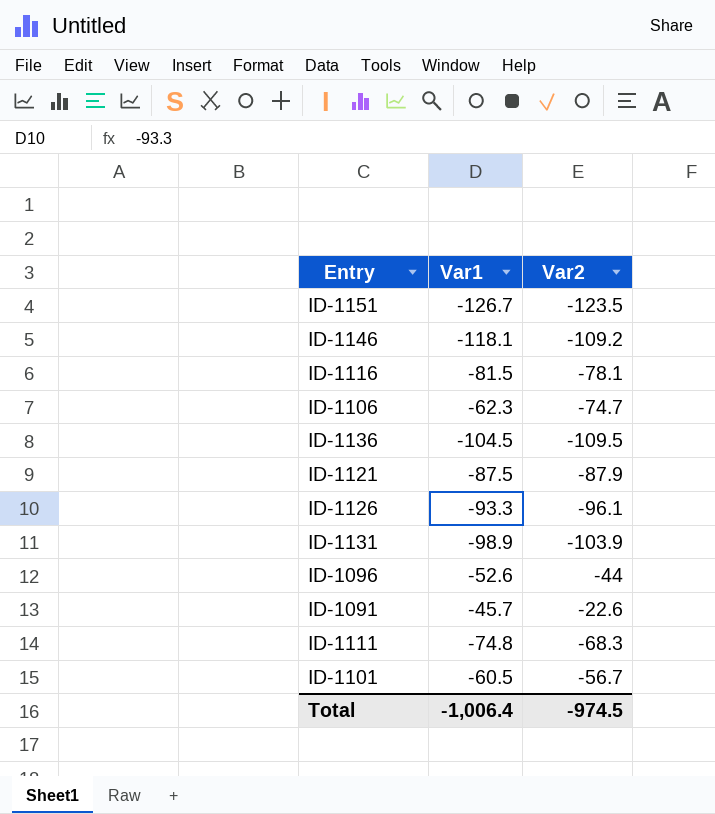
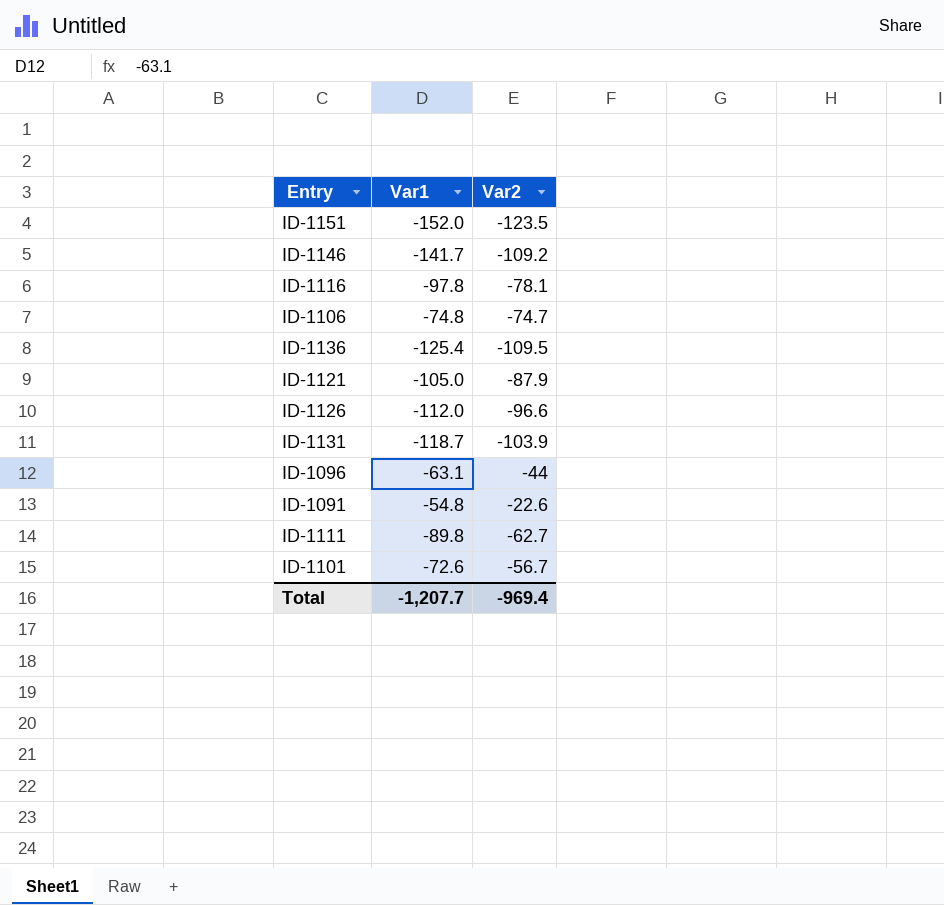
ID-1151 | Var1: -126.7 -> -152.0
ID-1146 | Var1: -118.1 -> -141.7
ID-1116 | Var1: -81.5 -> -97.8
ID-1106 | Var1: -62.3 -> -74.8
ID-1136 | Var1: -104.5 -> -125.4
ID-1121 | Var1: -87.5 -> -105.0
ID-1126 | Var1: -93.3 -> -112.0
ID-1126 | Var2: -96.1 -> -96.6
ID-1131 | Var1: -98.9 -> -118.7
ID-1096 | Var1: -52.6 -> -63.1
ID-1091 | Var1: -45.7 -> -54.8
ID-1111 | Var1: -74.8 -> -89.8
ID-1111 | Var2: -68.3 -> -62.7
ID-1101 | Var1: -60.5 -> -72.6
Total | Var1: -1,006.4 -> -1,207.7
Total | Var2: -974.5 -> -969.4

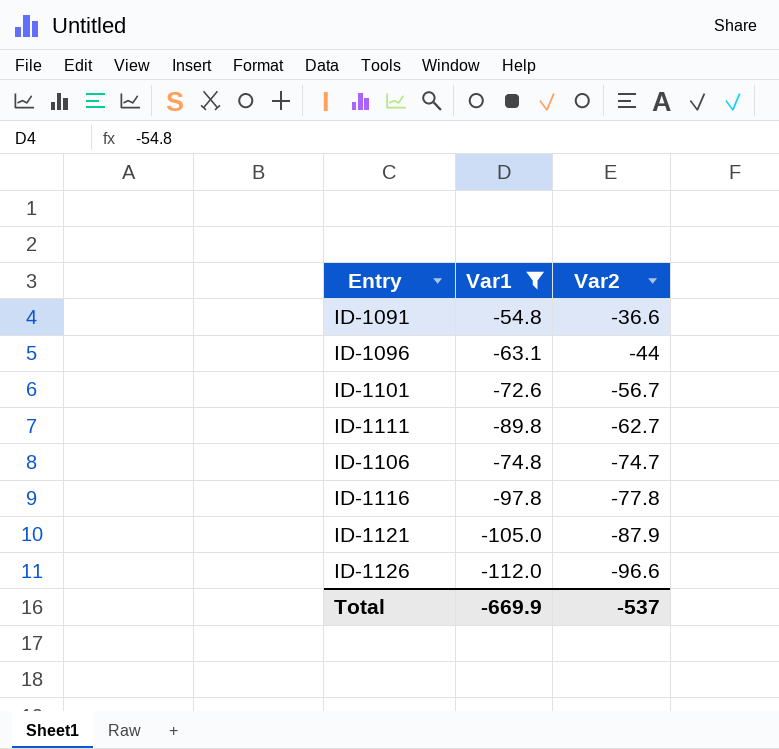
filter: none -> Var1 >= -112.0
row order: none -> Var2 descending
ID-1091 | Var2: -22.6 -> -36.6
ID-1116 | Var2: -78.1 -> -77.8
Total | Var1: -1,207.7 -> -669.9
Total | Var2: -969.4 -> -537

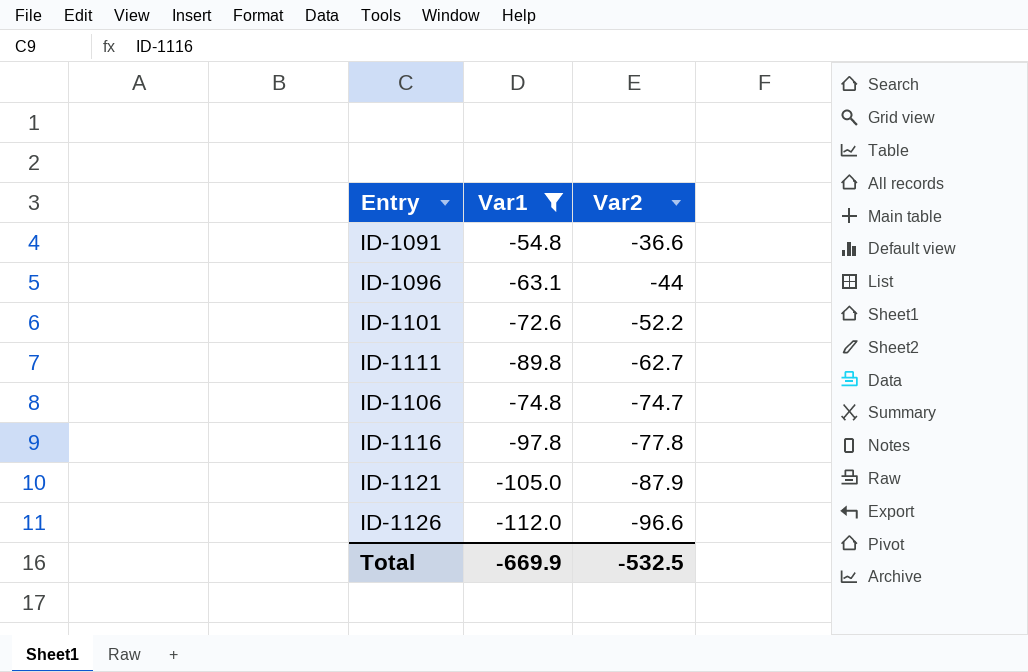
ID-1101 | Var2: -56.7 -> -52.2
Total | Var2: -537 -> -532.5

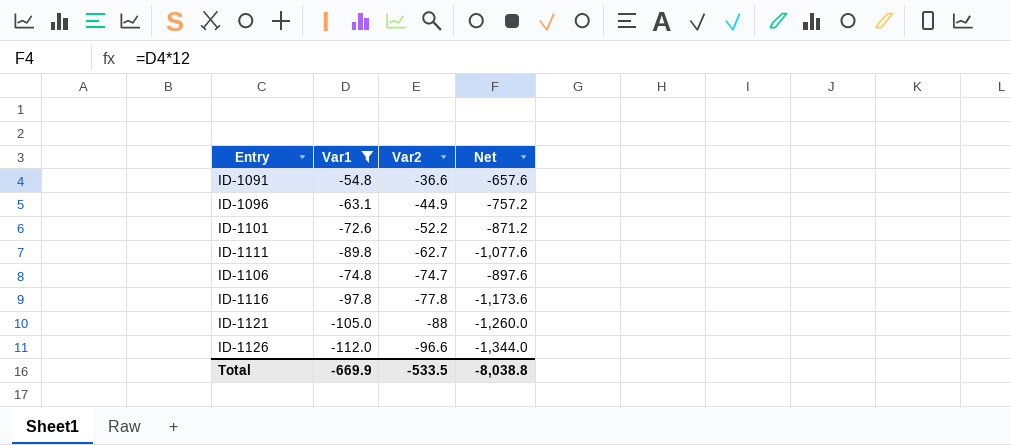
column Net | formula: none -> [Var1] * 12
ID-1096 | Var2: -44 -> -44.9
ID-1121 | Var2: -87.9 -> -88
Total | Var2: -532.5 -> -533.5

